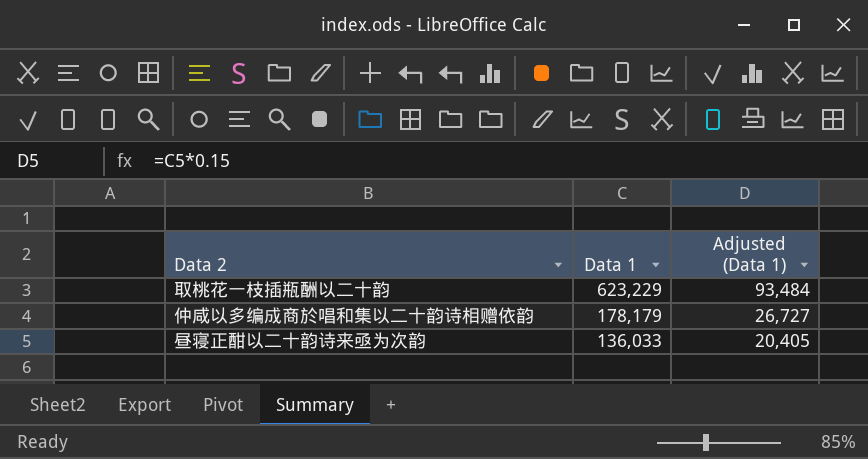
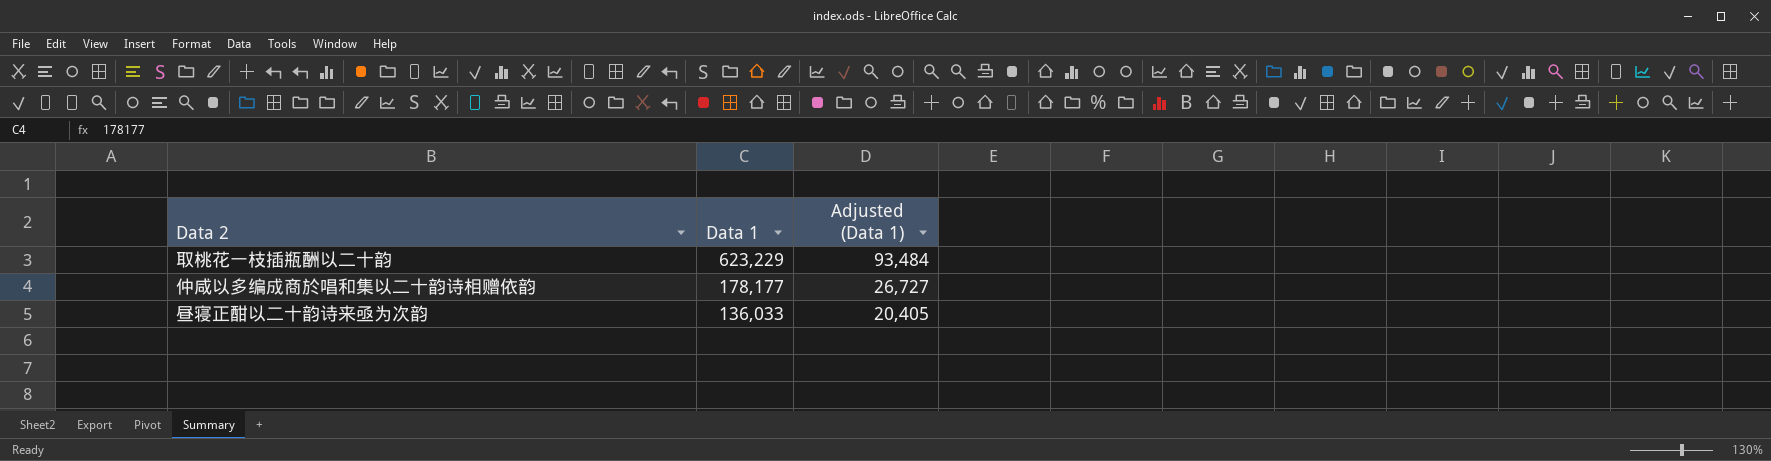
仲咸以多编成商於唱和集以二十韵诗相赠依韵 | Data 1: 178,179 -> 178,177

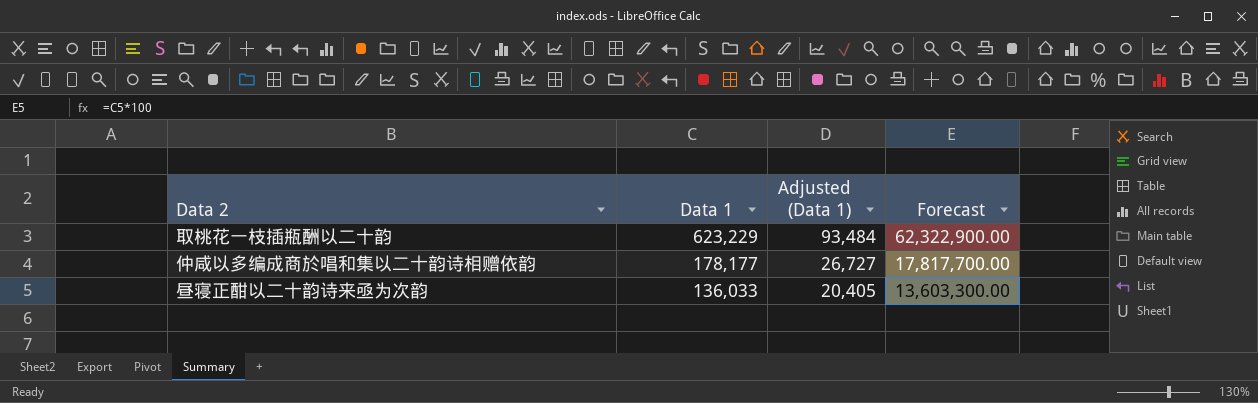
column Forecast | formula: none -> [Data 1] * 100

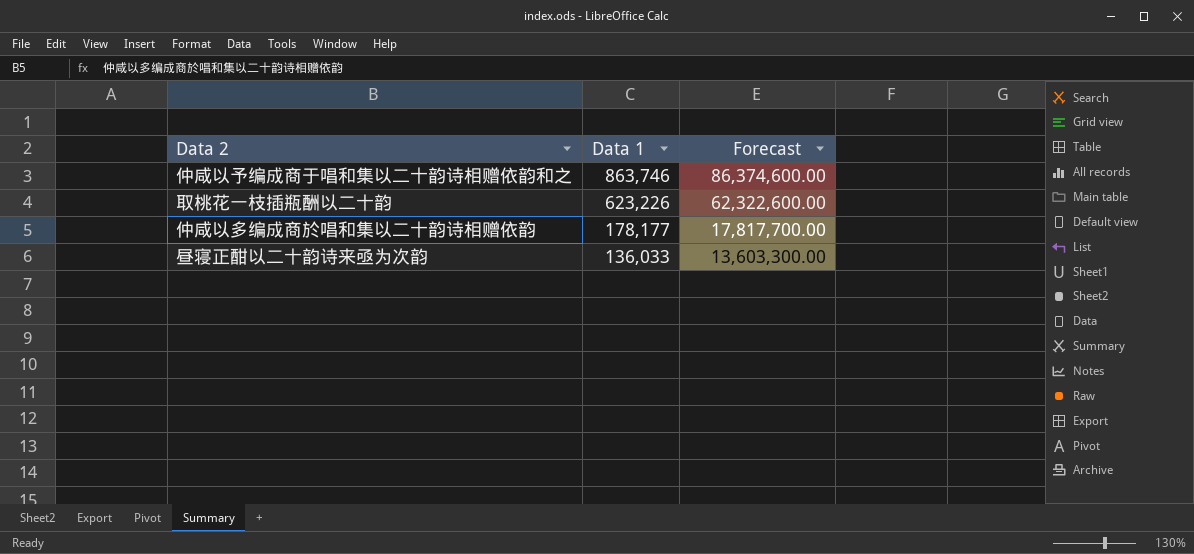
column Adjusted (Data 1) | formula: [Data 1] * 0.15 -> none
row 仲咸以予编成商于唱和集以二十韵诗相赠依韵和之: none -> 863,746 | 86,374,600.00
取桃花一枝插瓶酬以二十韵 | Data 1: 623,229 -> 623,226
取桃花一枝插瓶酬以二十韵 | Forecast: 62,322,900.00 -> 62,322,600.00

